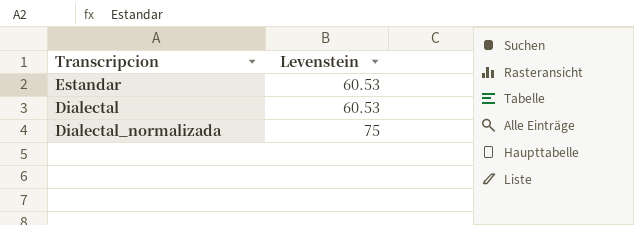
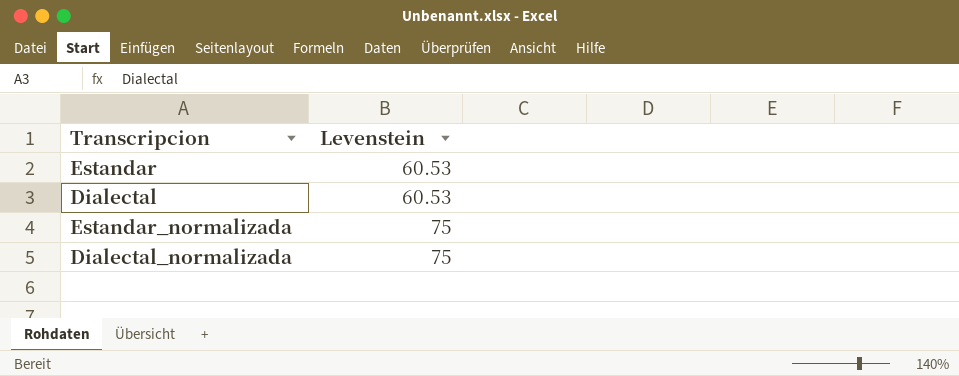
row Estandar_normalizada: none -> 75

